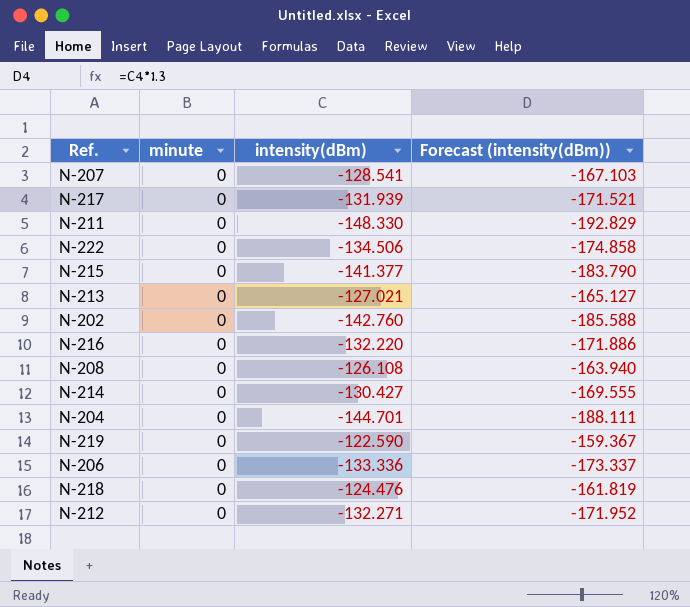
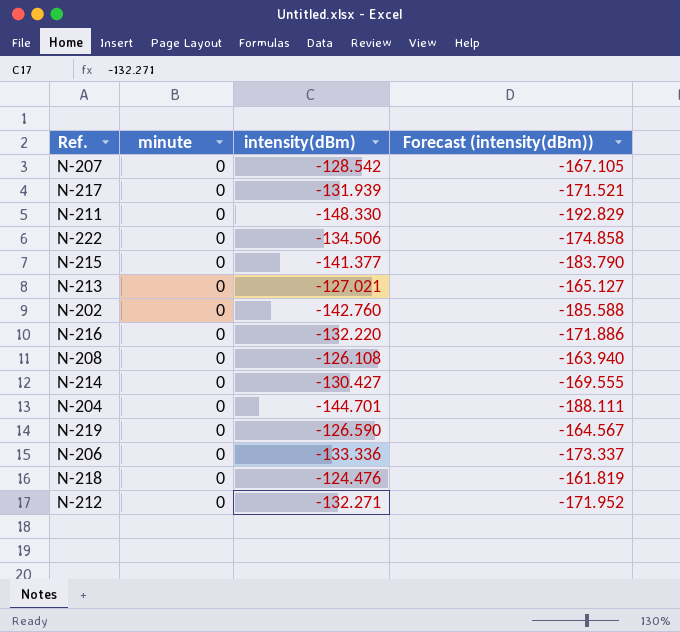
N-207 | intensity(dBm): -128.541 -> -128.542
N-207 | Forecast (intensity(dBm)): -167.103 -> -167.105
N-219 | intensity(dBm): -122.590 -> -126.590
N-219 | Forecast (intensity(dBm)): -159.367 -> -164.567

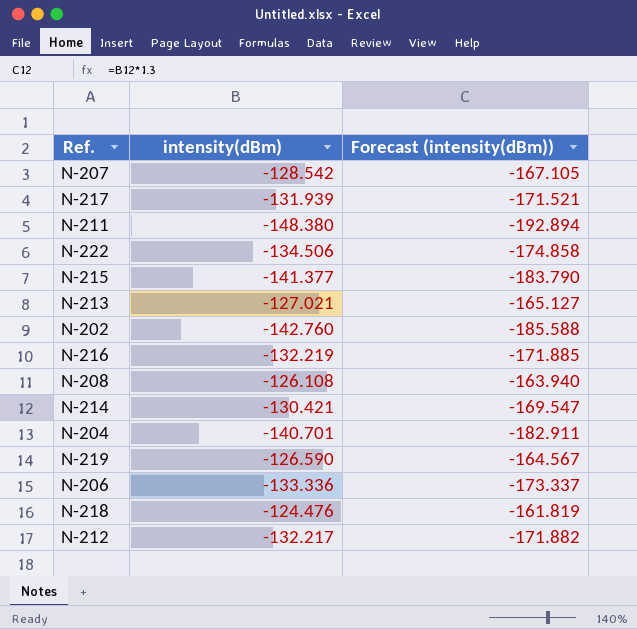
column minute | position: 2 -> none
N-211 | intensity(dBm): -148.330 -> -148.380
N-211 | Forecast (intensity(dBm)): -192.829 -> -192.894
N-216 | intensity(dBm): -132.220 -> -132.219
N-216 | Forecast (intensity(dBm)): -171.886 -> -171.885
N-214 | intensity(dBm): -130.427 -> -130.421
N-214 | Forecast (intensity(dBm)): -169.555 -> -169.547
N-204 | intensity(dBm): -144.701 -> -140.701
N-204 | Forecast (intensity(dBm)): -188.111 -> -182.911
N-212 | intensity(dBm): -132.271 -> -132.217
N-212 | Forecast (intensity(dBm)): -171.952 -> -171.882

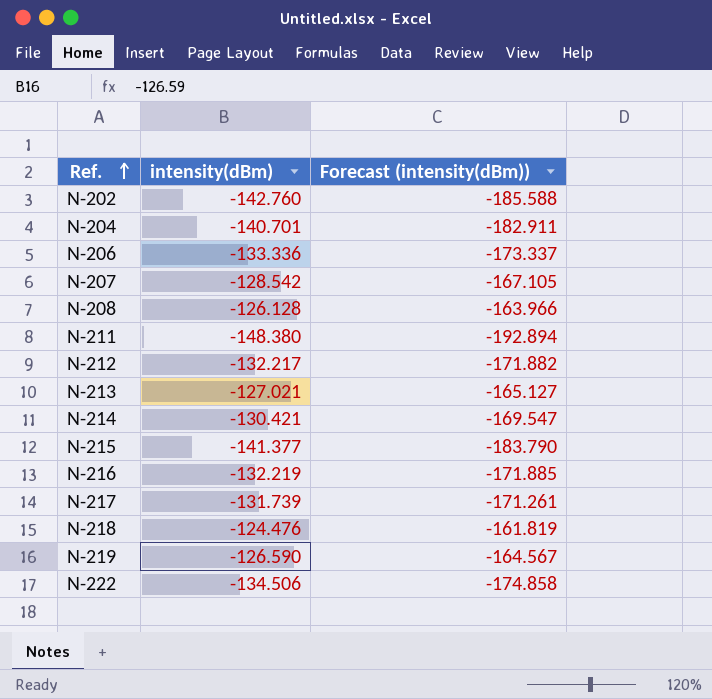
row order: none -> Ref. ascending
N-208 | intensity(dBm): -126.108 -> -126.128
N-208 | Forecast (intensity(dBm)): -163.940 -> -163.966
N-217 | intensity(dBm): -131.939 -> -131.739
N-217 | Forecast (intensity(dBm)): -171.521 -> -171.261

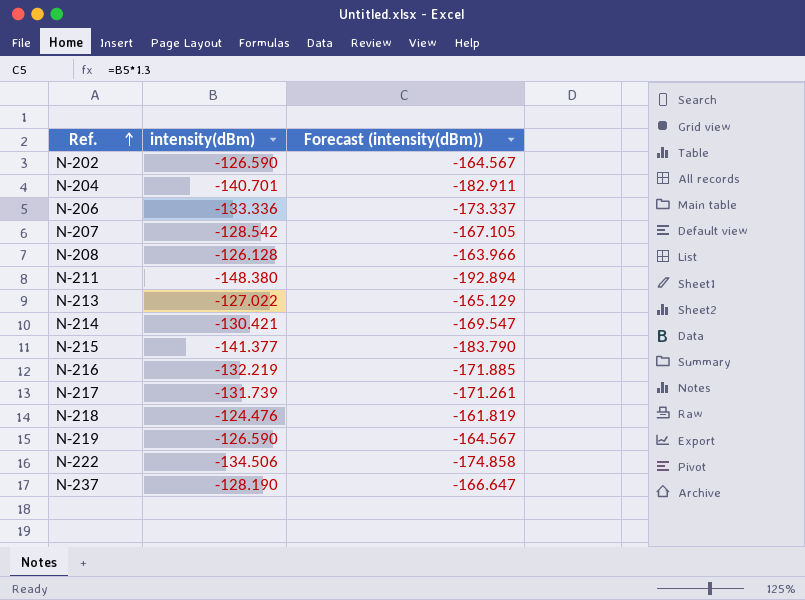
row N-212: -132.217 | -171.882 -> none
N-202 | intensity(dBm): -142.760 -> -126.590
N-202 | Forecast (intensity(dBm)): -185.588 -> -164.567
N-213 | intensity(dBm): -127.021 -> -127.022
N-213 | Forecast (intensity(dBm)): -165.127 -> -165.129
row N-237: none -> -128.190 | -166.647

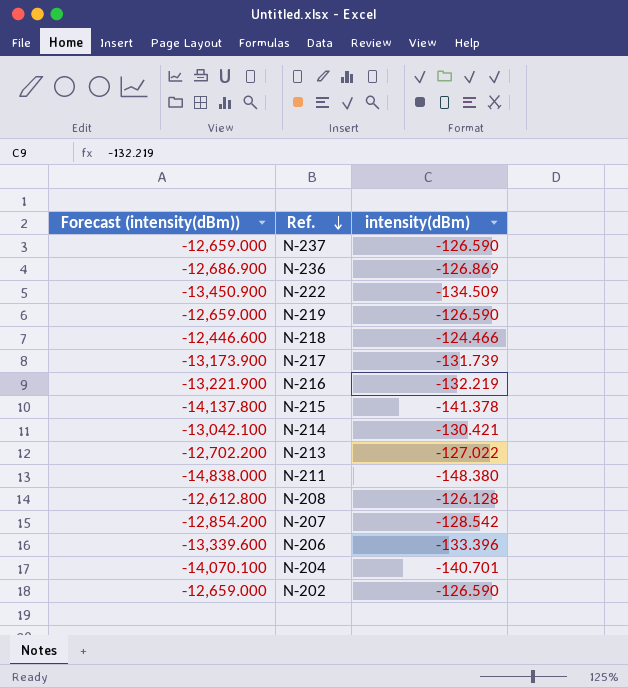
row order: Ref. ascending -> Ref. descending
column Forecast (intensity(dBm)) | formula: [intensity(dBm)] * 1.3 -> [intensity(dBm)] * 100
column Forecast (intensity(dBm)) | position: 3 -> 1
N-237 | intensity(dBm): -128.190 -> -126.590
row N-236: none -> -12,686.900 | -126.869
N-222 | intensity(dBm): -134.506 -> -134.509
N-218 | intensity(dBm): -124.476 -> -124.466
N-215 | intensity(dBm): -141.377 -> -141.378
N-206 | intensity(dBm): -133.336 -> -133.396

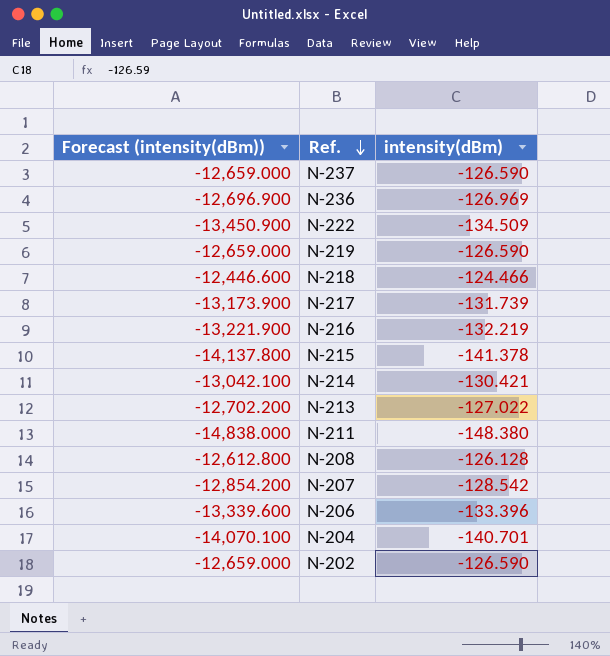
N-236 | Forecast (intensity(dBm)): -12,686.900 -> -12,696.900
N-236 | intensity(dBm): -126.869 -> -126.969

